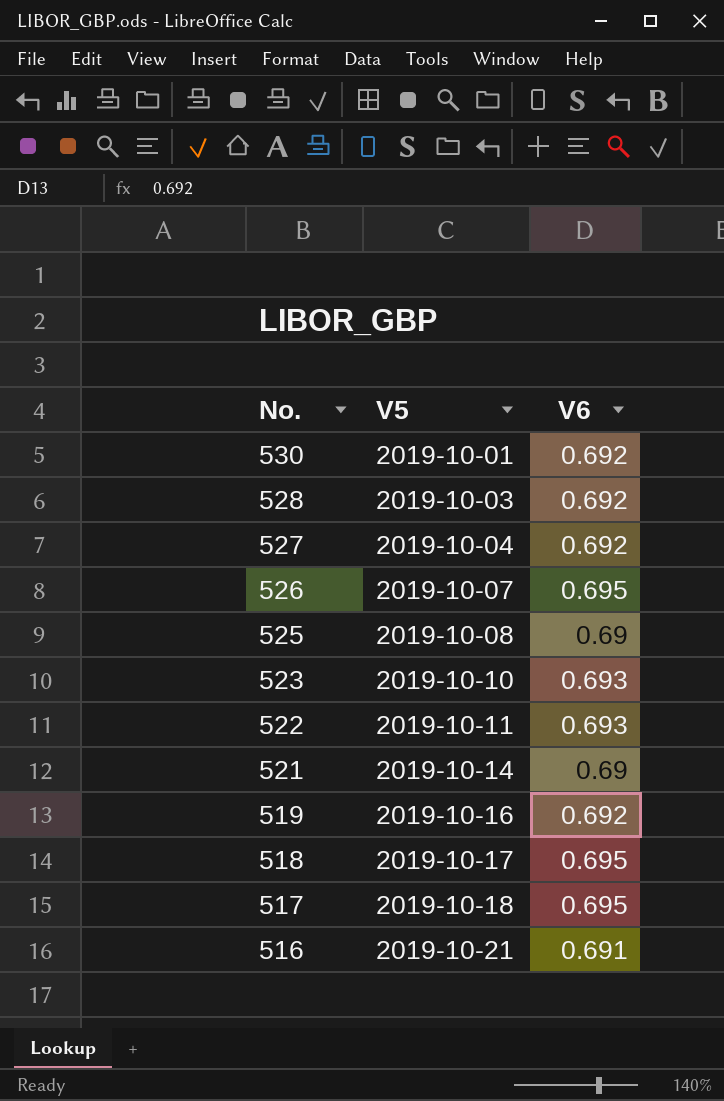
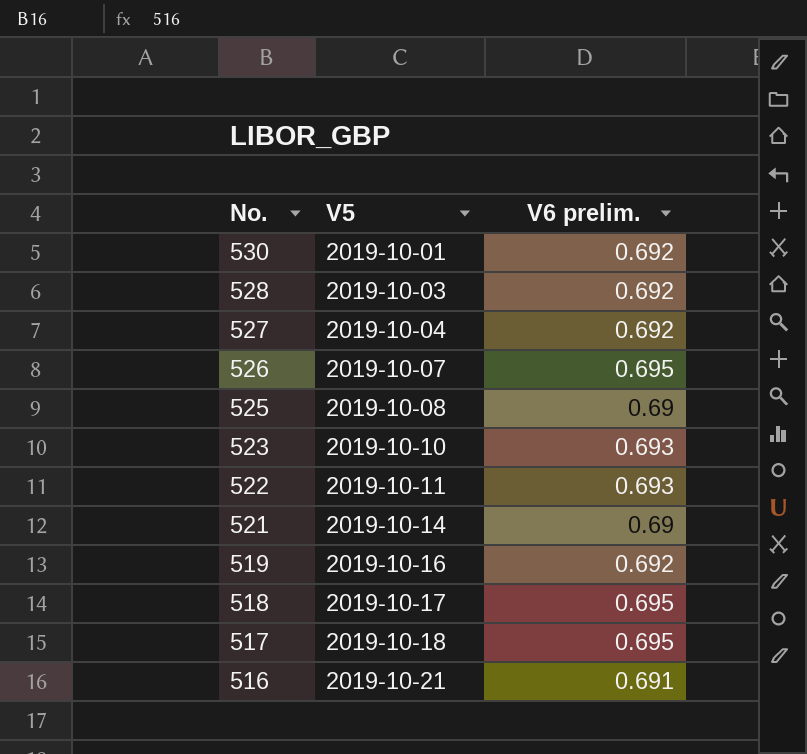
column name: V6 -> V6 prelim.

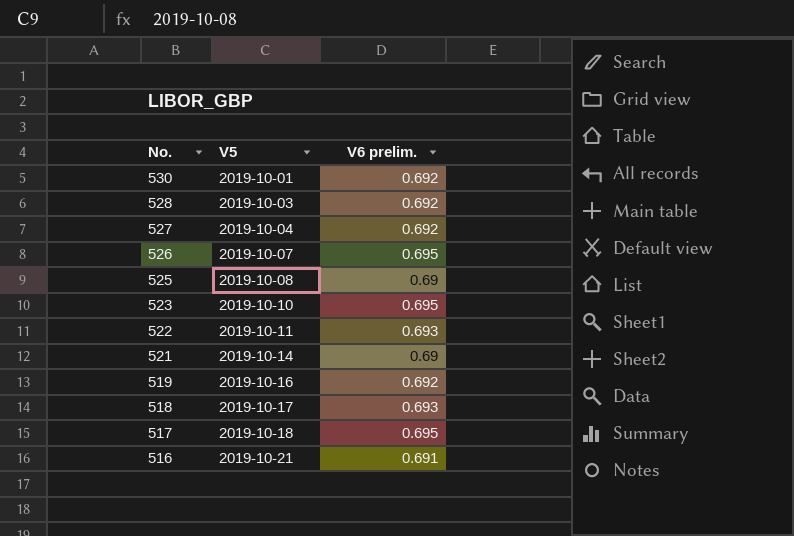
523 | V6 prelim.: 0.693 -> 0.695
518 | V6 prelim.: 0.695 -> 0.693

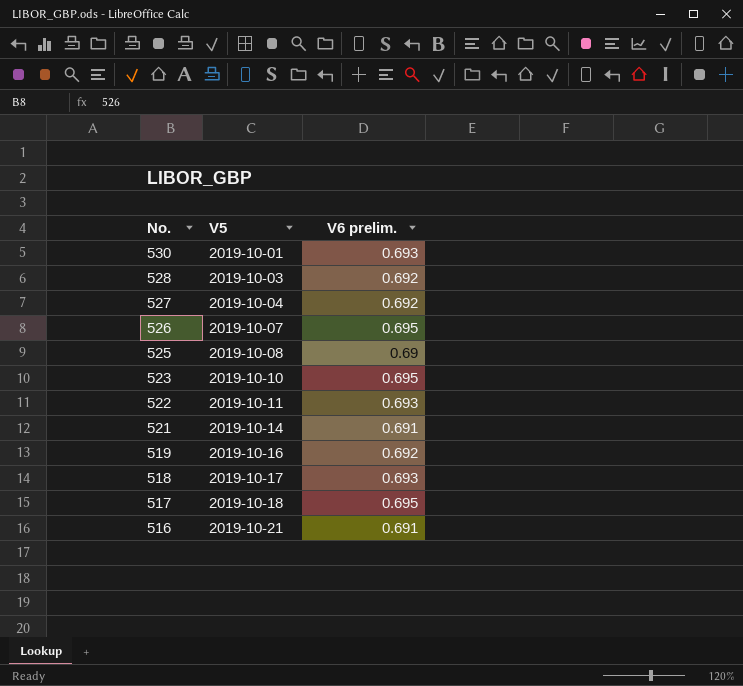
530 | V6 prelim.: 0.692 -> 0.693
521 | V6 prelim.: 0.69 -> 0.691

